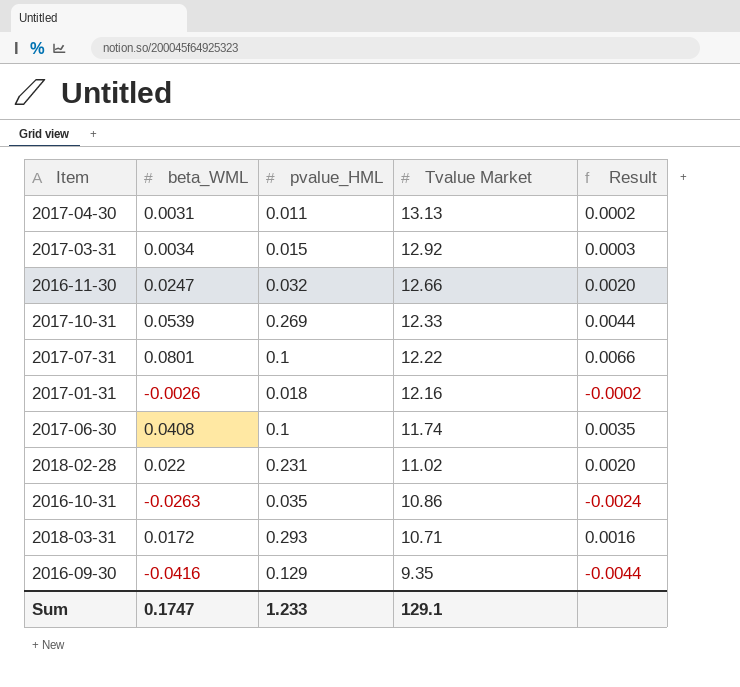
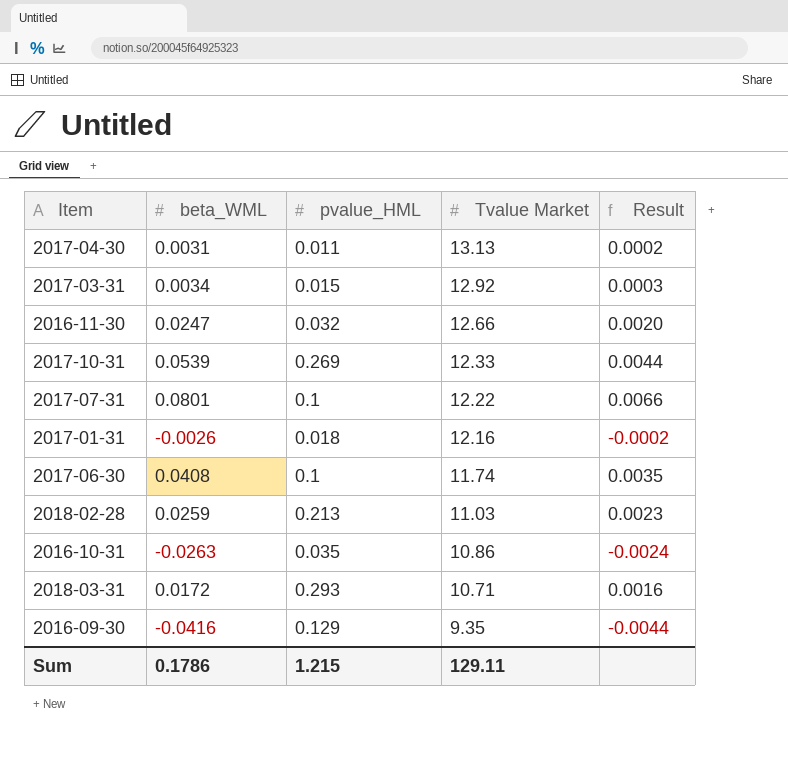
2018-02-28 | beta_WML: 0.022 -> 0.0259
2018-02-28 | pvalue_HML: 0.231 -> 0.213
2018-02-28 | Tvalue Market: 11.02 -> 11.03
2018-02-28 | Result: 0.0020 -> 0.0023
Sum | beta_WML: 0.1747 -> 0.1786
Sum | pvalue_HML: 1.233 -> 1.215
Sum | Tvalue Market: 129.1 -> 129.11

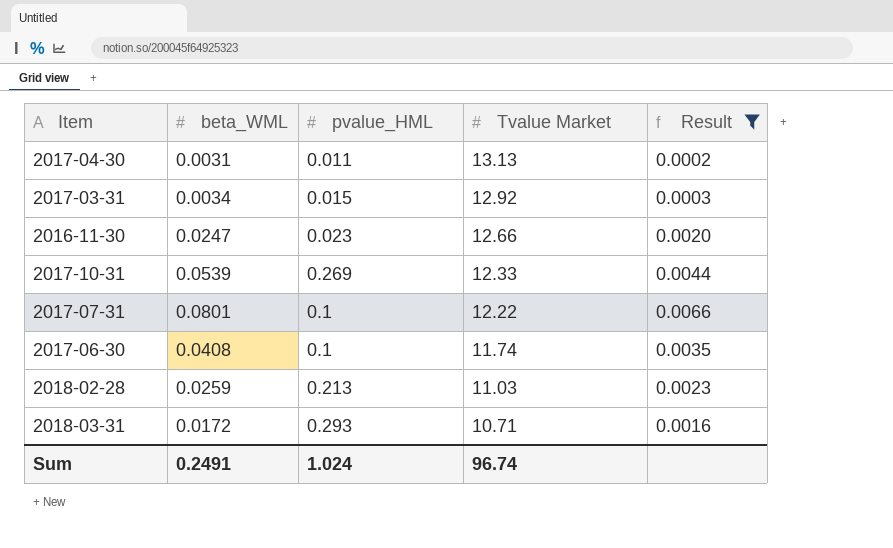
filter: none -> Result >= 0.0002
2016-11-30 | pvalue_HML: 0.032 -> 0.023
Sum | beta_WML: 0.1786 -> 0.2491
Sum | pvalue_HML: 1.215 -> 1.024
Sum | Tvalue Market: 129.11 -> 96.74

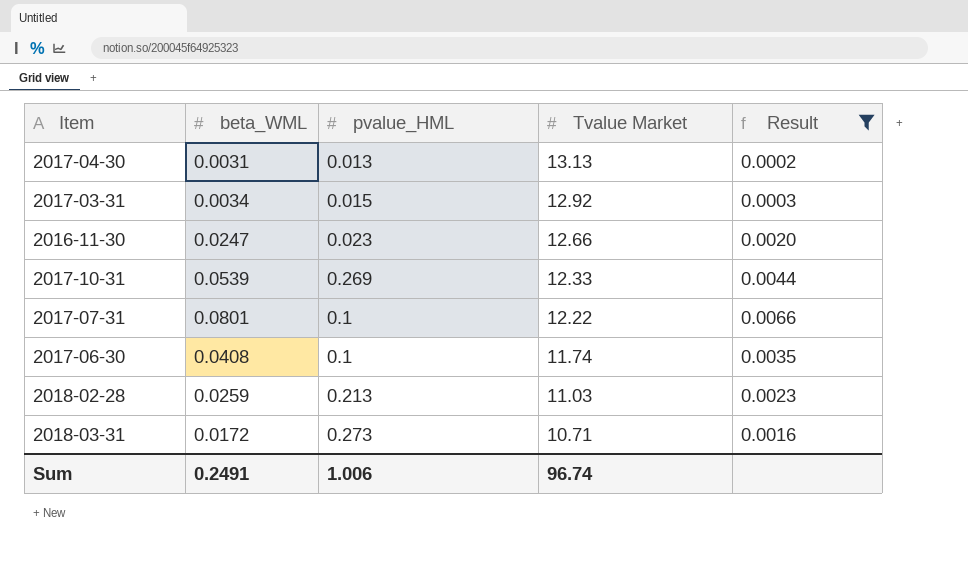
2017-04-30 | pvalue_HML: 0.011 -> 0.013
2018-03-31 | pvalue_HML: 0.293 -> 0.273
Sum | pvalue_HML: 1.024 -> 1.006

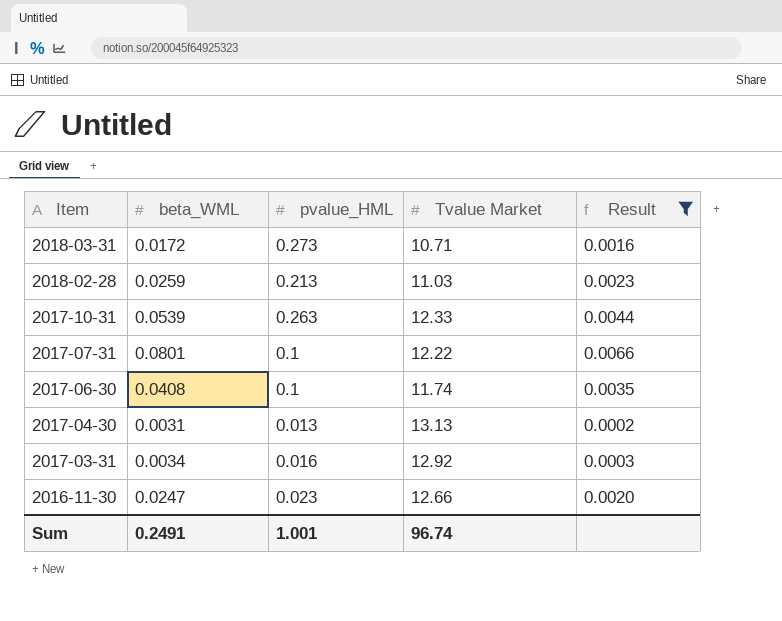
row order: Tvalue Market descending -> Item descending
2017-10-31 | pvalue_HML: 0.269 -> 0.263
2017-03-31 | pvalue_HML: 0.015 -> 0.016
Sum | pvalue_HML: 1.006 -> 1.001

